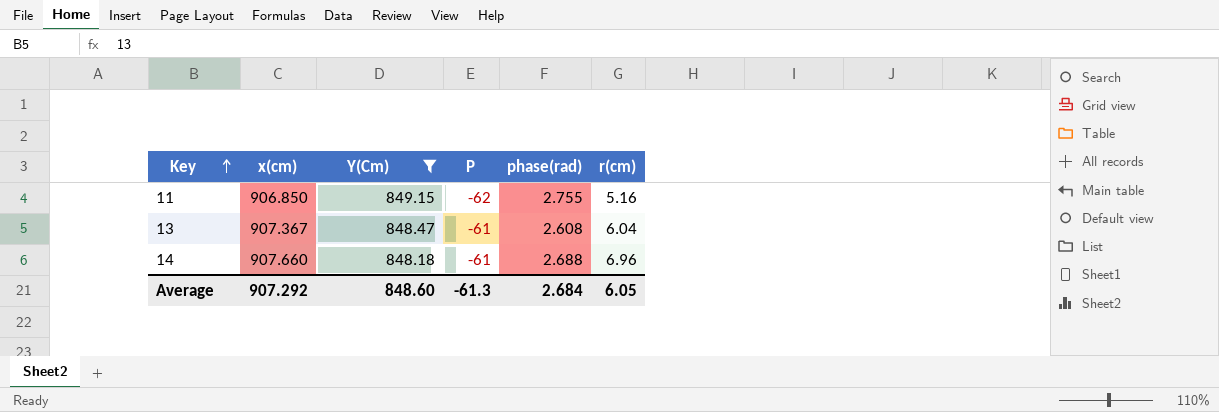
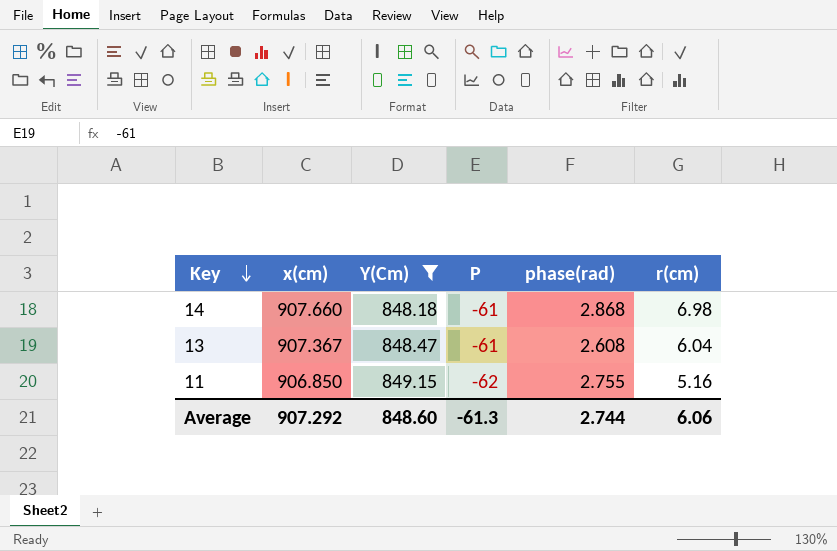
row order: Key ascending -> Key descending
14 | phase(rad): 2.688 -> 2.868
14 | r(cm): 6.96 -> 6.98
Average | phase(rad): 2.684 -> 2.744
Average | r(cm): 6.05 -> 6.06

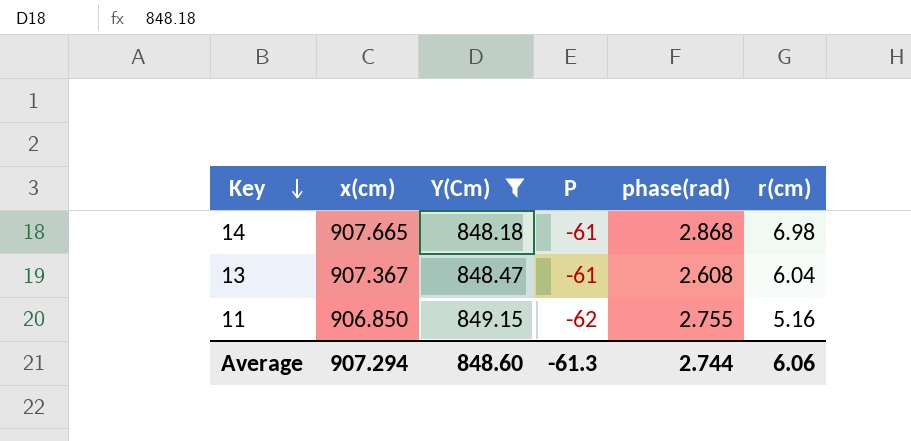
14 | x(cm): 907.660 -> 907.665
Average | x(cm): 907.292 -> 907.294

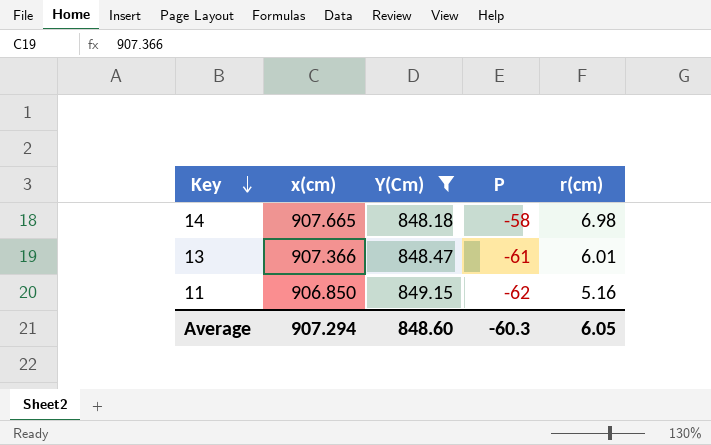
column phase(rad) | position: 5 -> none
14 | P: -61 -> -58
13 | x(cm): 907.367 -> 907.366
13 | r(cm): 6.04 -> 6.01
Average | P: -61.3 -> -60.3
Average | r(cm): 6.06 -> 6.05

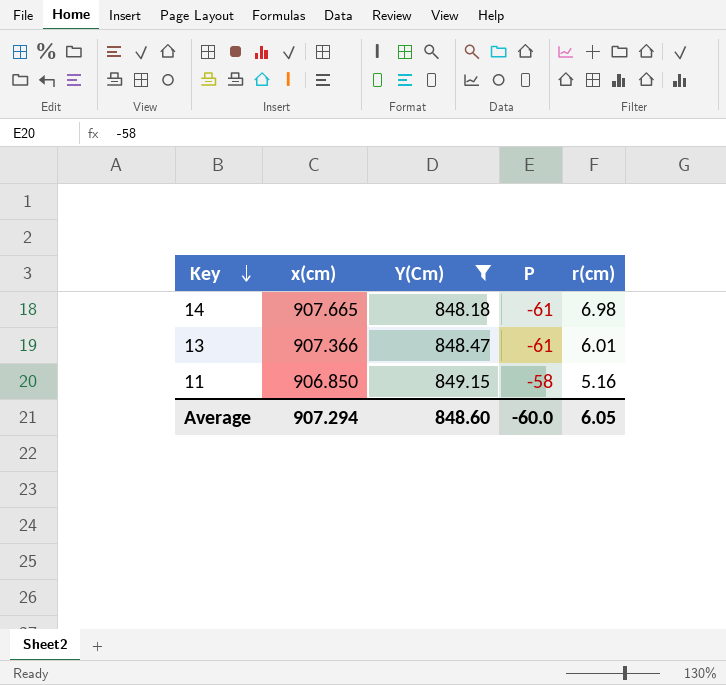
14 | P: -58 -> -61
11 | P: -62 -> -58
Average | P: -60.3 -> -60.0

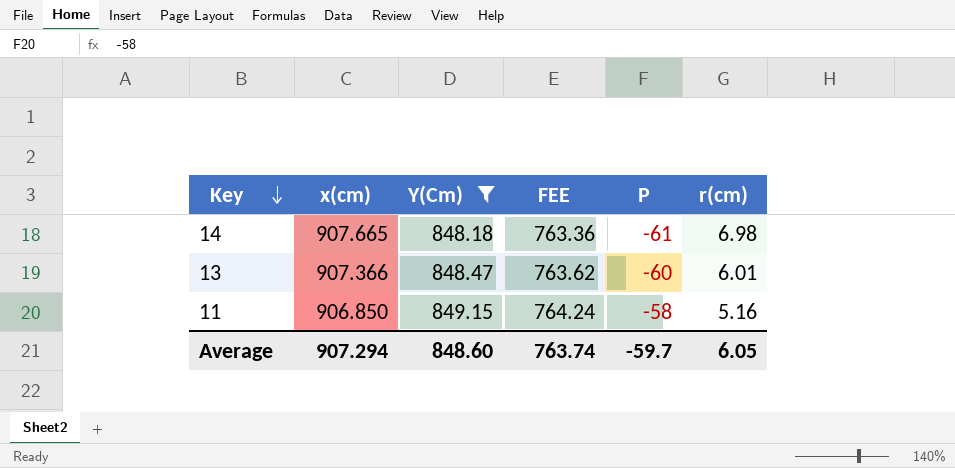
column FEE | formula: none -> [Y(Cm)] * 0.9
13 | P: -61 -> -60
Average | P: -60.0 -> -59.7

